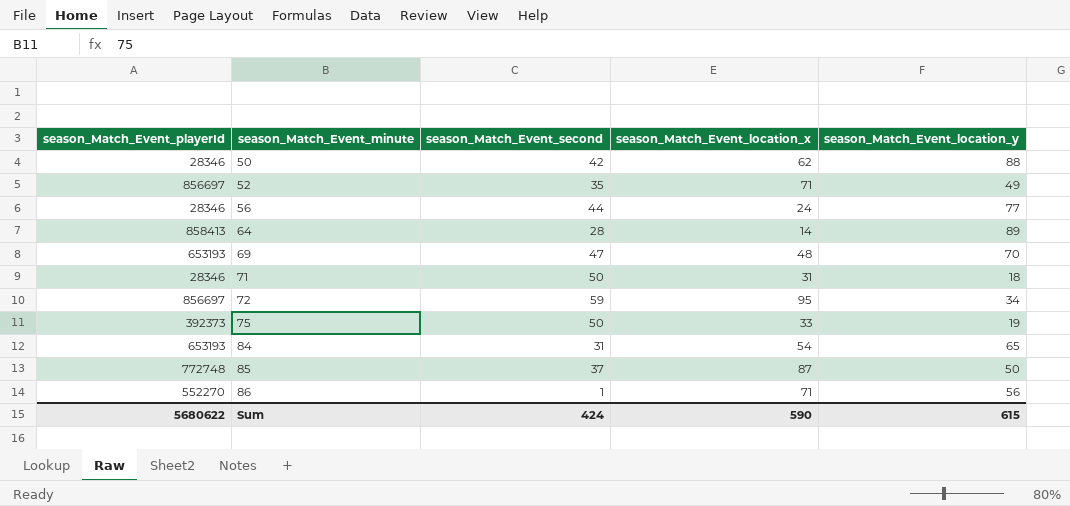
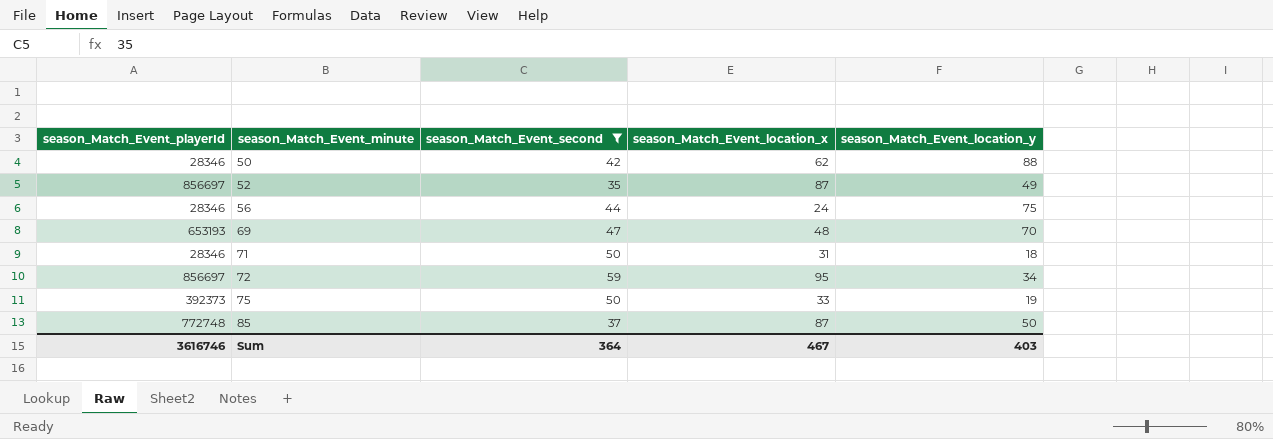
filter: none -> season_Match_Event_second >= 35
52 | season_Match_Event_location_x: 71 -> 87
56 | season_Match_Event_location_y: 77 -> 75
Sum | season_Match_Event_playerId: 5680622 -> 3616746
Sum | season_Match_Event_second: 424 -> 364
Sum | season_Match_Event_location_x: 590 -> 467
Sum | season_Match_Event_location_y: 615 -> 403

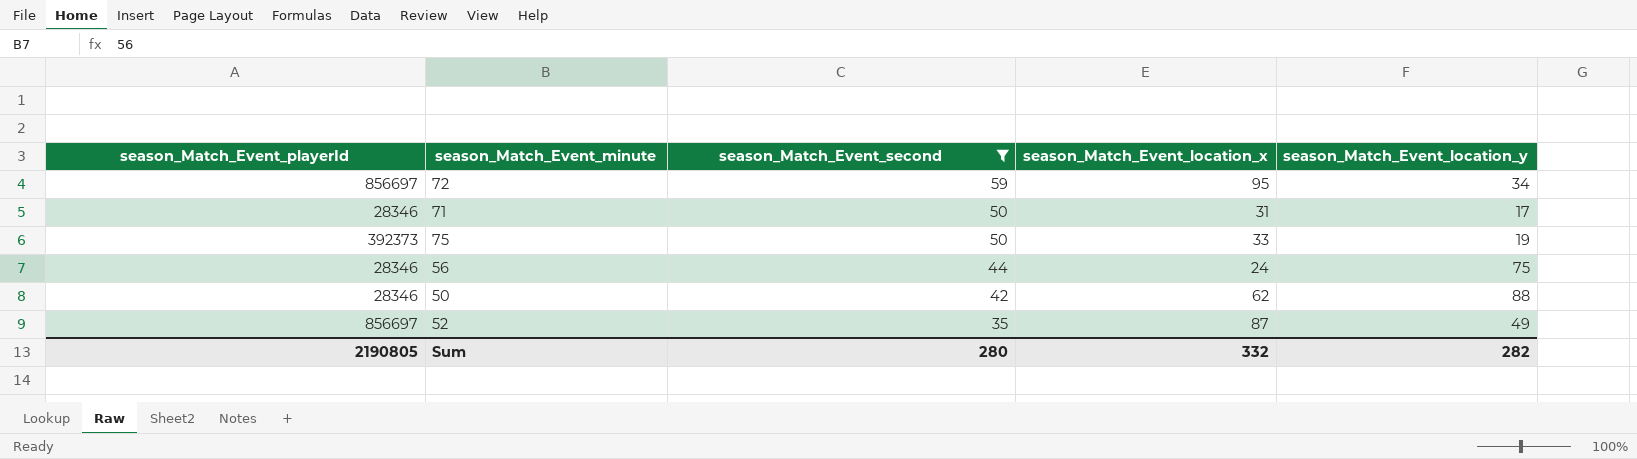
row order: season_Match_Event_minute ascending -> season_Match_Event_second descending
row 69: 653193 | 47 | 48 | 70 -> none
row 85: 772748 | 37 | 87 | 50 -> none
71 | season_Match_Event_location_y: 18 -> 17
Sum | season_Match_Event_playerId: 3616746 -> 2190805
Sum | season_Match_Event_second: 364 -> 280
Sum | season_Match_Event_location_x: 467 -> 332
Sum | season_Match_Event_location_y: 403 -> 282

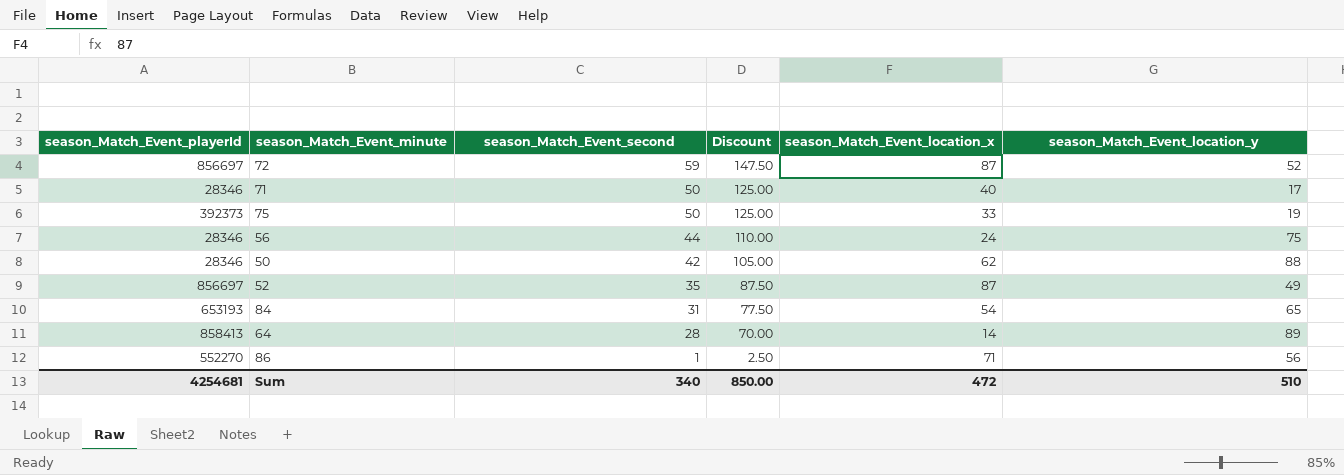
filter: season_Match_Event_second >= 35 -> none
column Discount | formula: none -> [season_Match_Event_second] * 2.5
72 | season_Match_Event_location_x: 95 -> 87
72 | season_Match_Event_location_y: 34 -> 52
71 | season_Match_Event_location_x: 31 -> 40
Sum | season_Match_Event_playerId: 2190805 -> 4254681
Sum | season_Match_Event_second: 280 -> 340
Sum | season_Match_Event_location_x: 332 -> 472
Sum | season_Match_Event_location_y: 282 -> 510

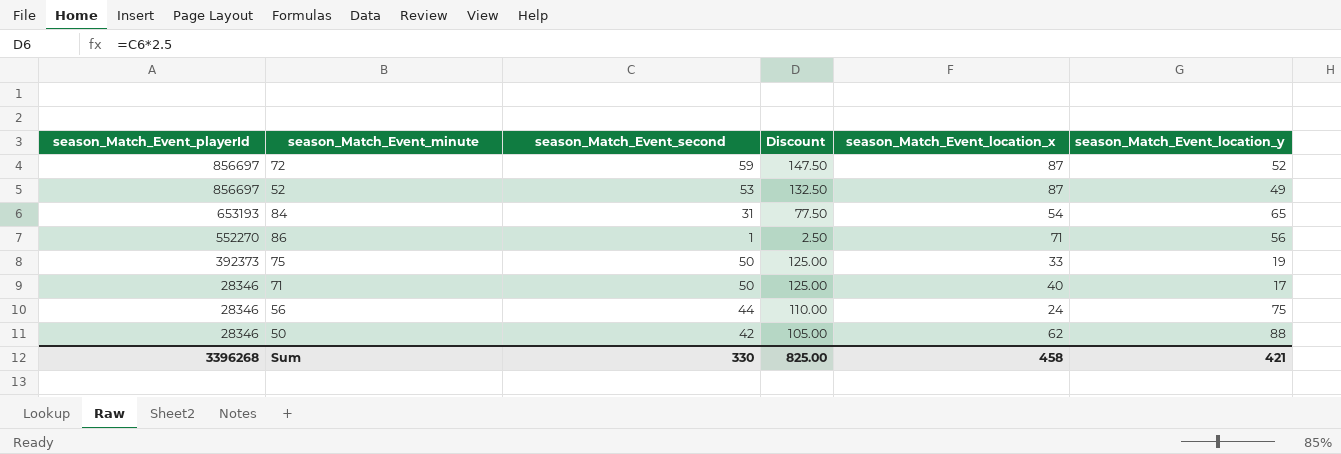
row order: season_Match_Event_second descending -> season_Match_Event_playerId descending
row 64: 858413 | 28 | 70.00 | 14 | 89 -> none
52 | season_Match_Event_second: 35 -> 53
52 | Discount: 87.50 -> 132.50
Sum | season_Match_Event_playerId: 4254681 -> 3396268
Sum | season_Match_Event_second: 340 -> 330
Sum | Discount: 850.00 -> 825.00
Sum | season_Match_Event_location_x: 472 -> 458
Sum | season_Match_Event_location_y: 510 -> 421

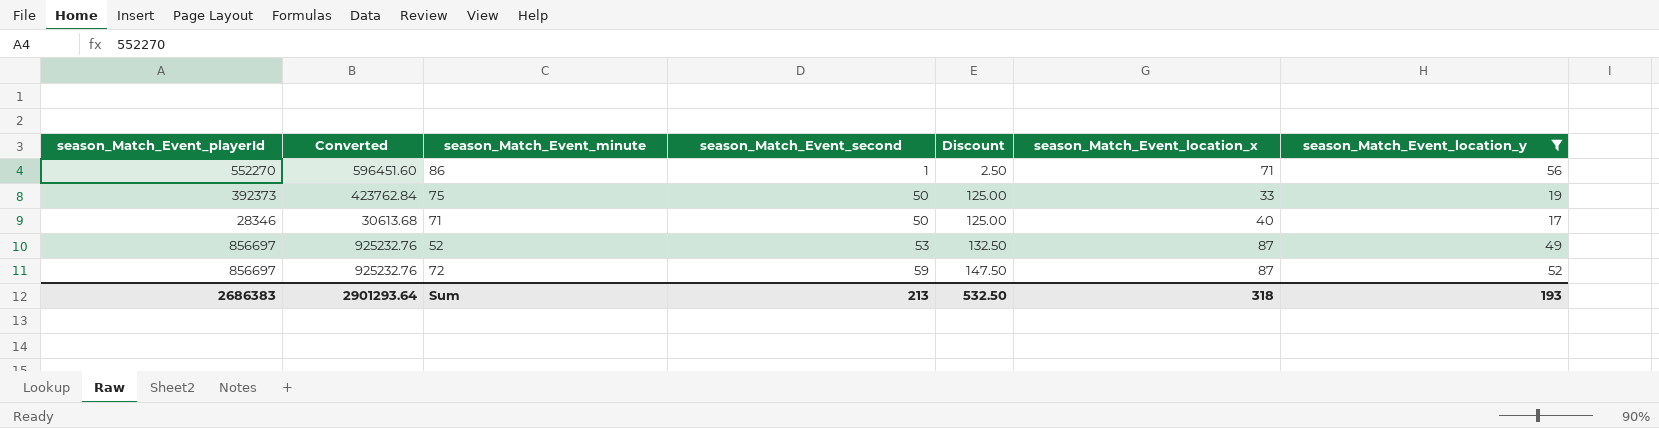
filter: none -> season_Match_Event_location_y <= 56
row order: season_Match_Event_playerId descending -> season_Match_Event_second ascending
column Converted | formula: none -> [season_Match_Event_playerId] * 1.08
Sum | season_Match_Event_playerId: 3396268 -> 2686383
Sum | season_Match_Event_second: 330 -> 213
Sum | Discount: 825.00 -> 532.50
Sum | season_Match_Event_location_x: 458 -> 318
Sum | season_Match_Event_location_y: 421 -> 193

